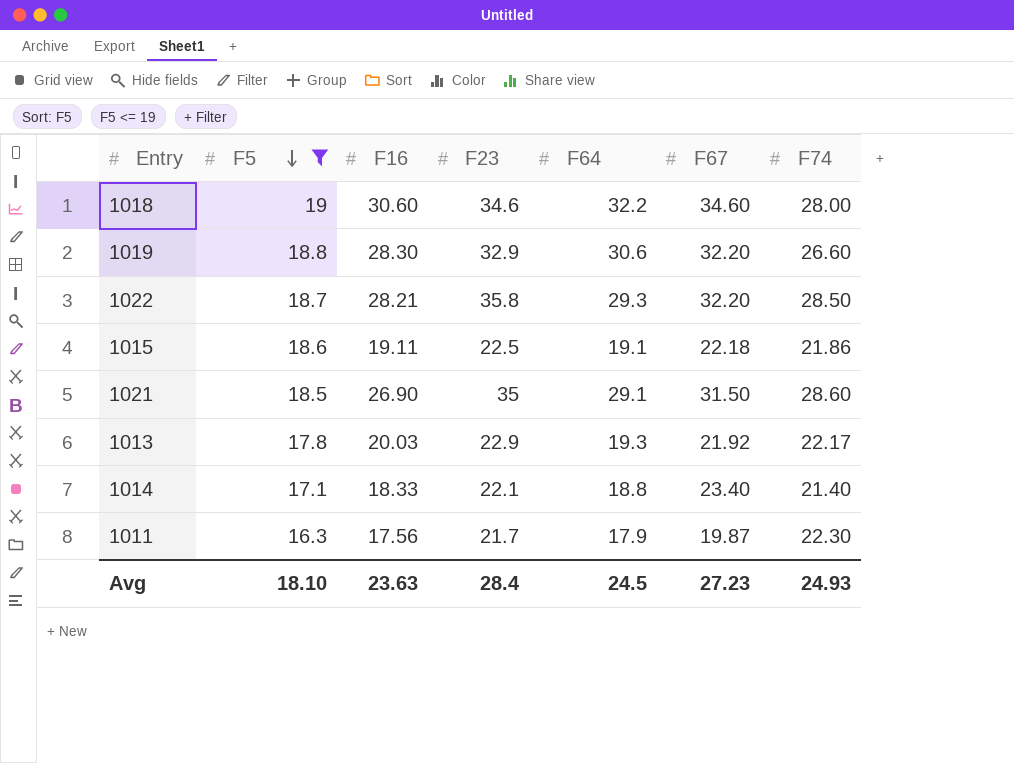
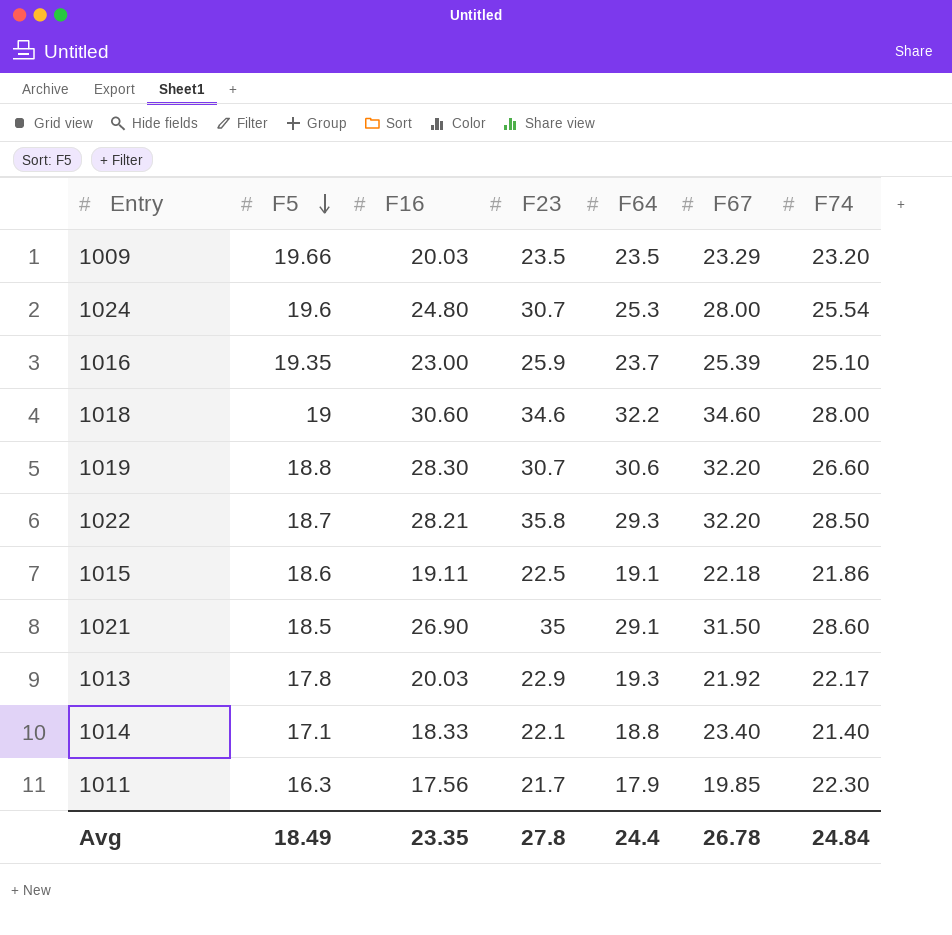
filter: F5 <= 19 -> none
1019 | F23: 32.9 -> 30.7
1011 | F67: 19.87 -> 19.85
Avg | F5: 18.10 -> 18.49
Avg | F16: 23.63 -> 23.35
Avg | F23: 28.4 -> 27.8
Avg | F64: 24.5 -> 24.4
Avg | F67: 27.23 -> 26.78
Avg | F74: 24.93 -> 24.84

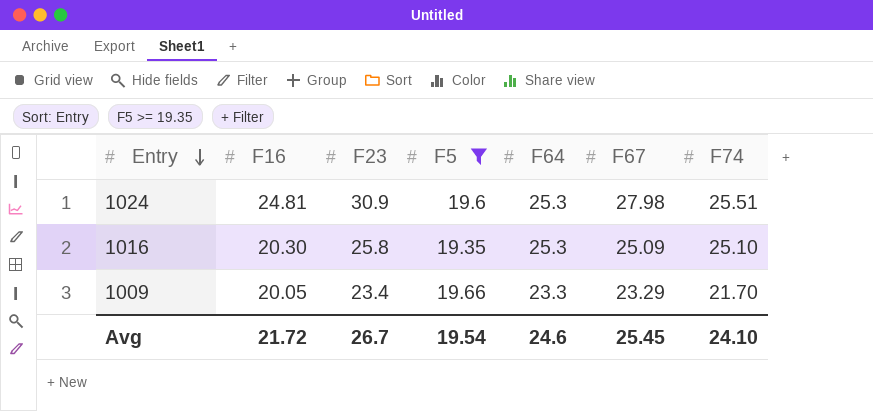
filter: none -> F5 >= 19.35
row order: F5 descending -> Entry descending
column F5 | position: 2 -> 4
1024 | F16: 24.80 -> 24.81
1024 | F23: 30.7 -> 30.9
1024 | F67: 28.00 -> 27.98
1024 | F74: 25.54 -> 25.51
1016 | F16: 23.00 -> 20.30
1016 | F23: 25.9 -> 25.8
1016 | F64: 23.7 -> 25.3
1016 | F67: 25.39 -> 25.09
1009 | F16: 20.03 -> 20.05
1009 | F23: 23.5 -> 23.4
1009 | F64: 23.5 -> 23.3
1009 | F74: 23.20 -> 21.70
Avg | F16: 23.35 -> 21.72
Avg | F23: 27.8 -> 26.7
Avg | F5: 18.49 -> 19.54
Avg | F64: 24.4 -> 24.6
Avg | F67: 26.78 -> 25.45
Avg | F74: 24.84 -> 24.10

